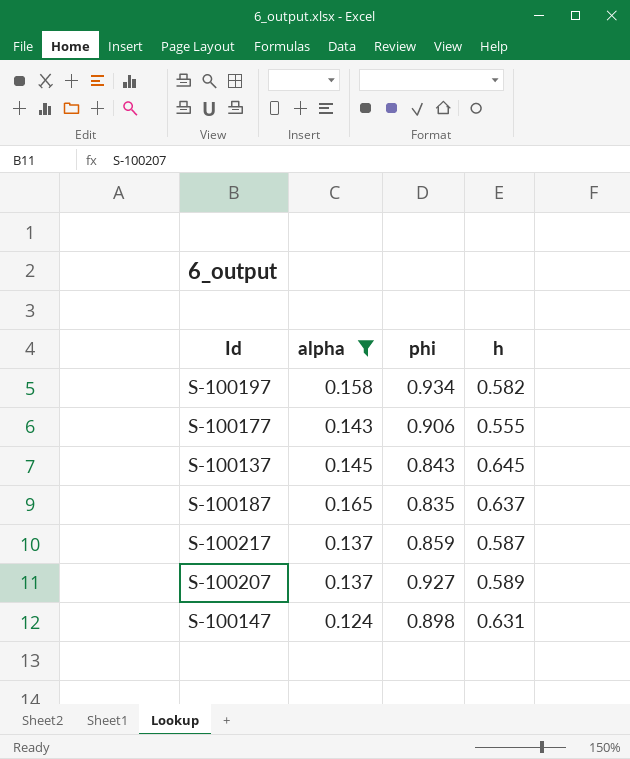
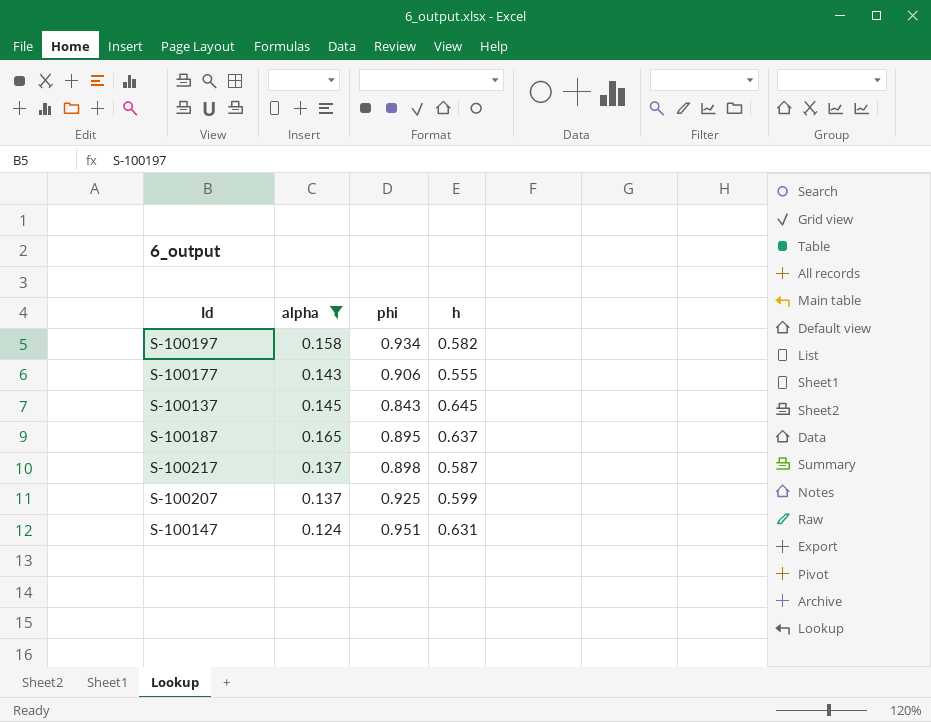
S-100187 | phi: 0.835 -> 0.895
S-100217 | phi: 0.859 -> 0.898
S-100207 | phi: 0.927 -> 0.925
S-100207 | h: 0.589 -> 0.599
S-100147 | phi: 0.898 -> 0.951

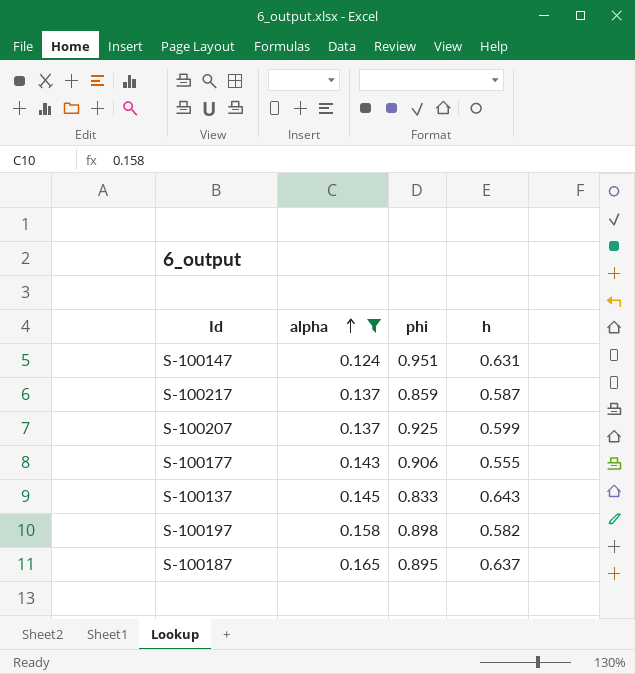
row order: none -> alpha ascending
S-100217 | phi: 0.898 -> 0.859
S-100137 | phi: 0.843 -> 0.833
S-100137 | h: 0.645 -> 0.643
S-100197 | phi: 0.934 -> 0.898

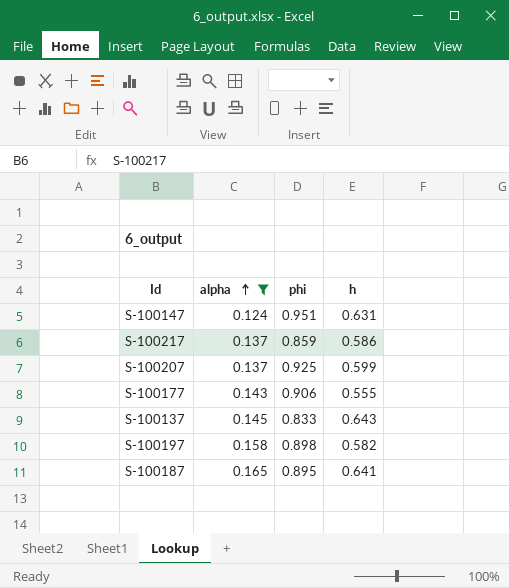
S-100217 | h: 0.587 -> 0.586
S-100187 | h: 0.637 -> 0.641

